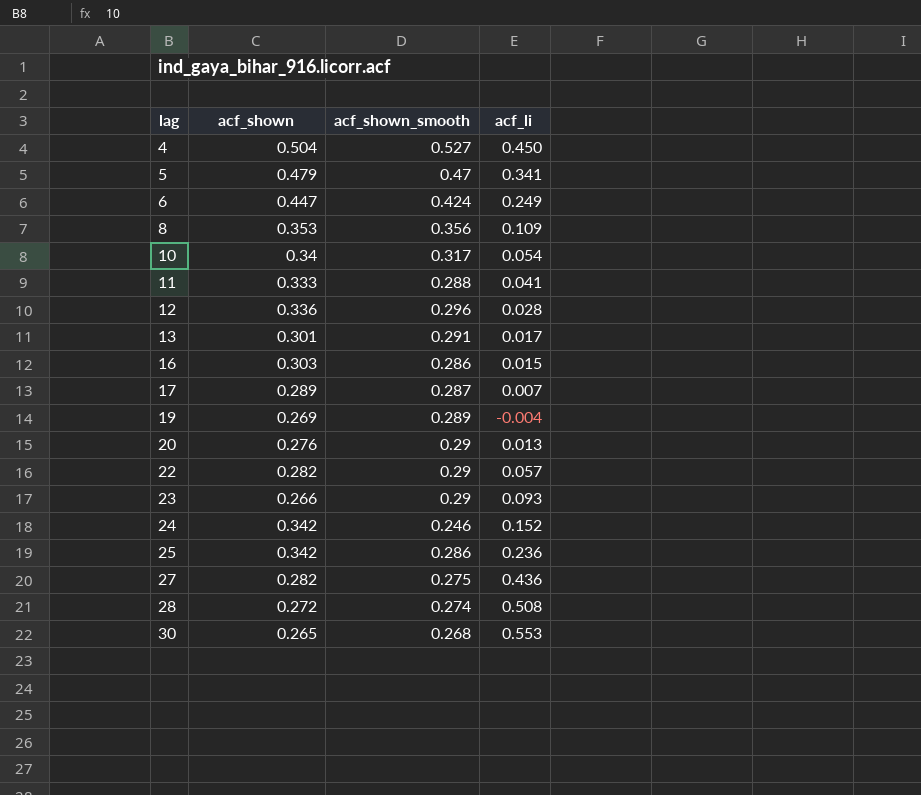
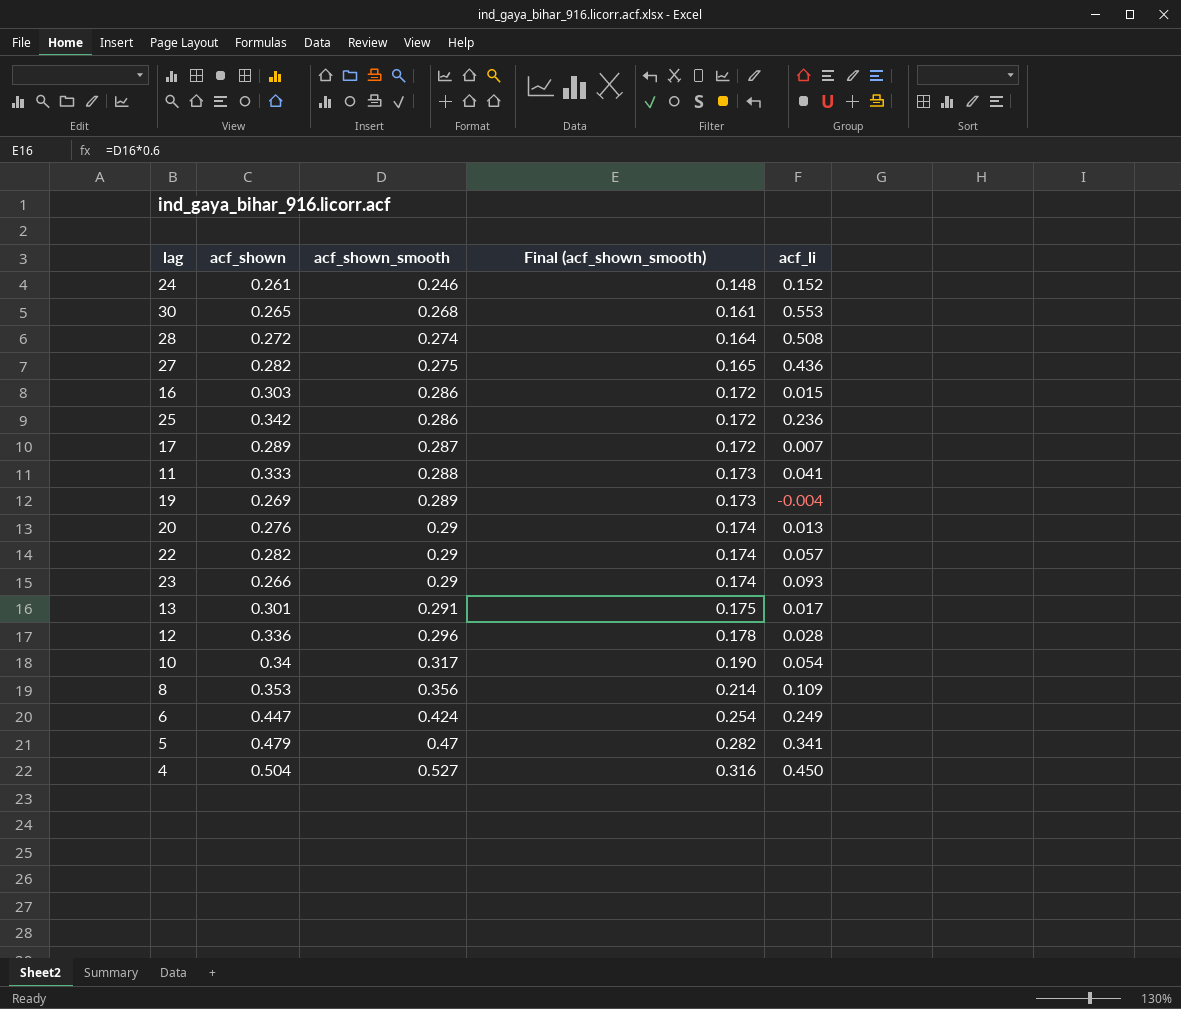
row order: lag ascending -> acf_shown_smooth ascending
column Final (acf_shown_smooth) | formula: none -> [acf_shown_smooth] * 0.6
24 | acf_shown: 0.342 -> 0.261

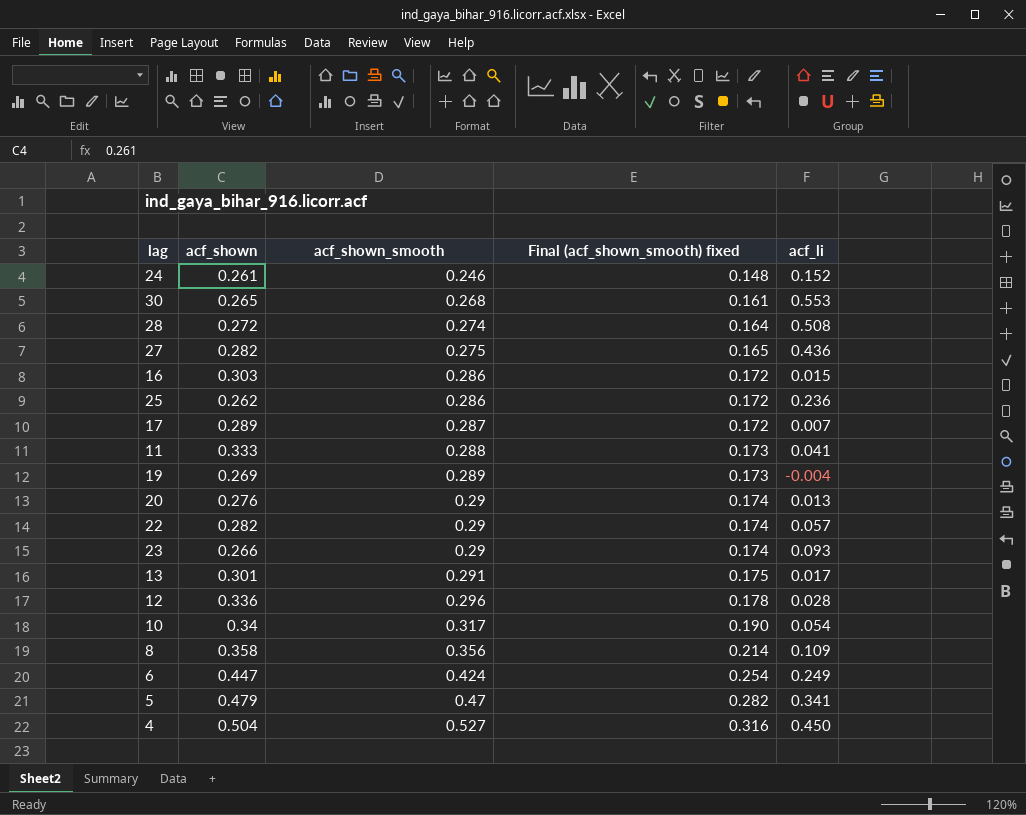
column name: Final (acf_shown_smooth) -> Final (acf_shown_smooth) fixed
25 | acf_shown: 0.342 -> 0.262
8 | acf_shown: 0.353 -> 0.358

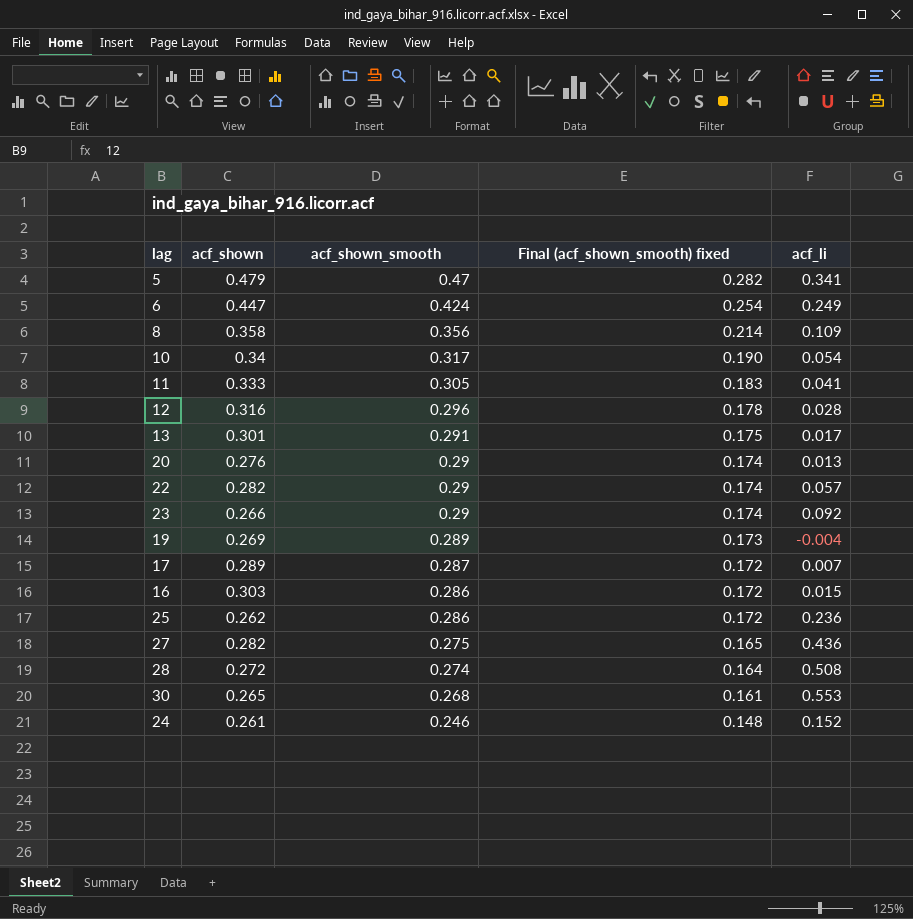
row order: acf_shown_smooth ascending -> acf_shown_smooth descending
row 4: 0.504 | 0.527 | 0.316 | 0.450 -> none
11 | acf_shown_smooth: 0.288 -> 0.305
11 | Final (acf_shown_smooth) fixed: 0.173 -> 0.183
12 | acf_shown: 0.336 -> 0.316
23 | acf_li: 0.093 -> 0.092

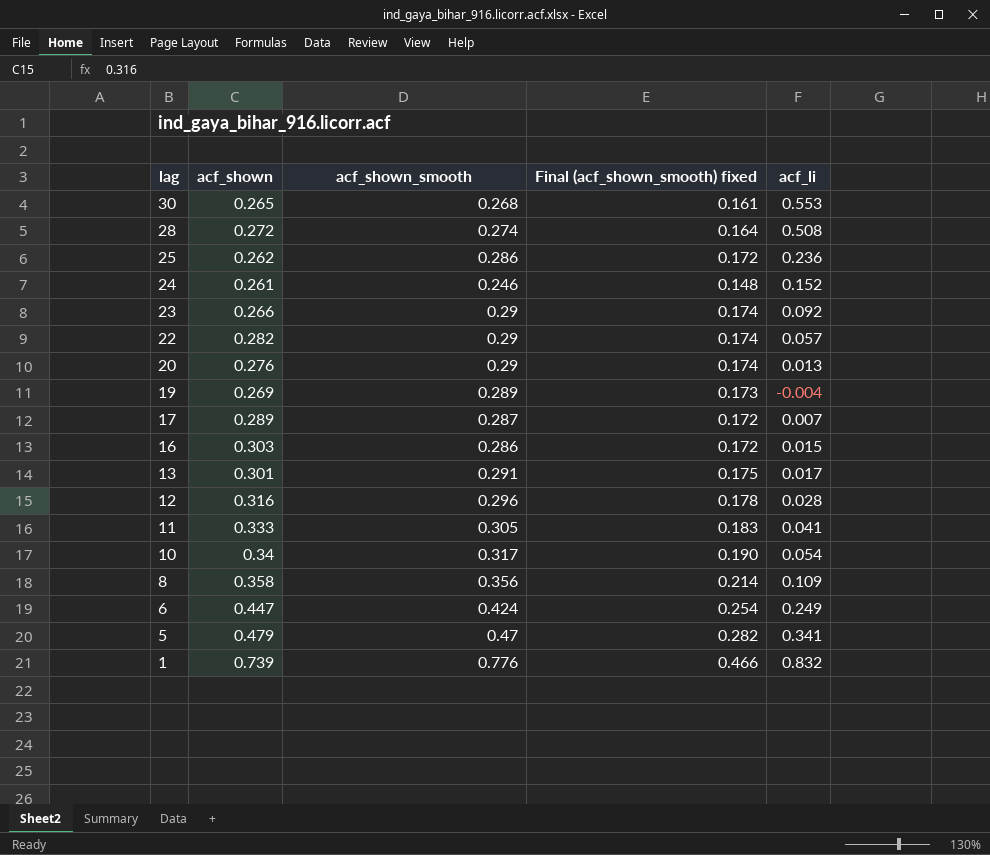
row order: acf_shown_smooth descending -> lag descending
row 27: 0.282 | 0.275 | 0.165 | 0.436 -> none
row 1: none -> 0.739 | 0.776 | 0.466 | 0.832

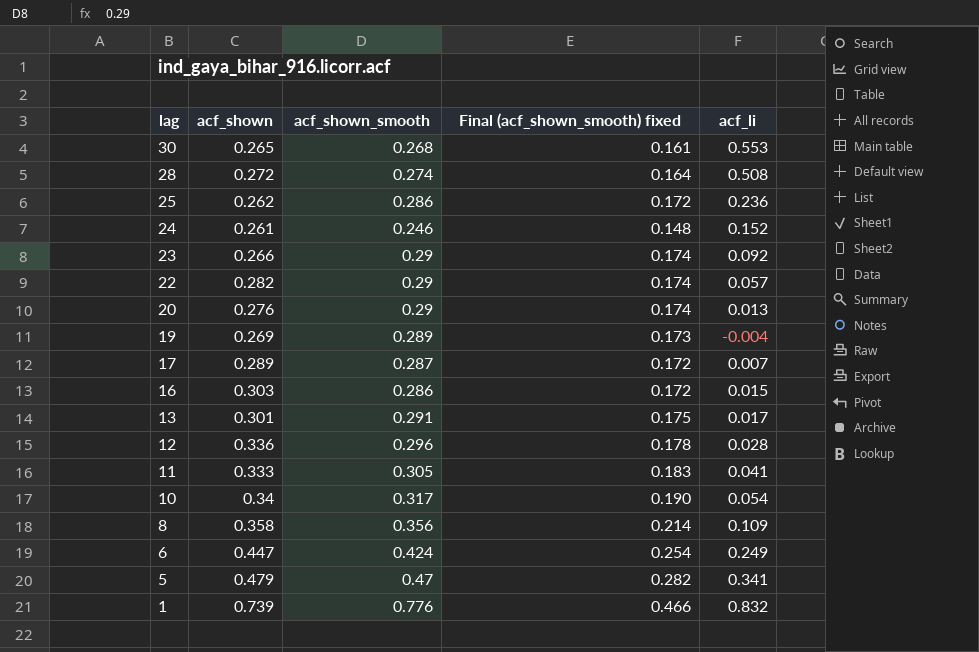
12 | acf_shown: 0.316 -> 0.336

